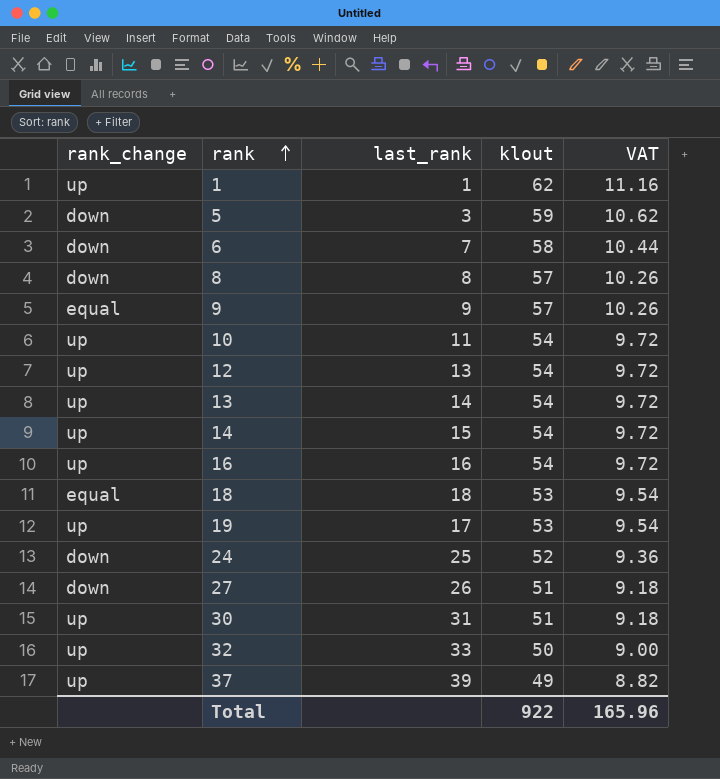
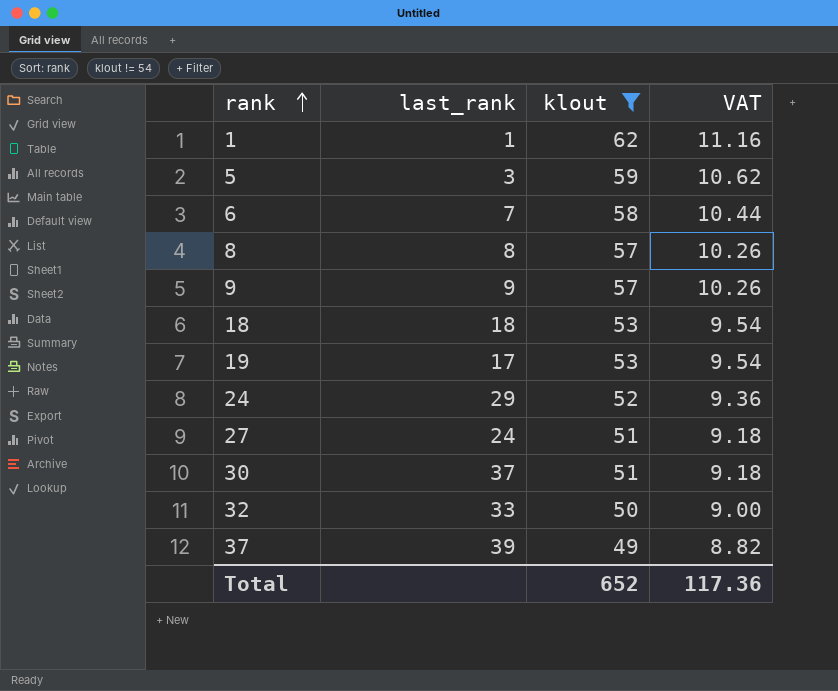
filter: none -> klout != 54
column rank_change | position: 1 -> none
24 | last_rank: 25 -> 29
27 | last_rank: 26 -> 24
30 | last_rank: 31 -> 37
Total | klout: 922 -> 652
Total | VAT: 165.96 -> 117.36

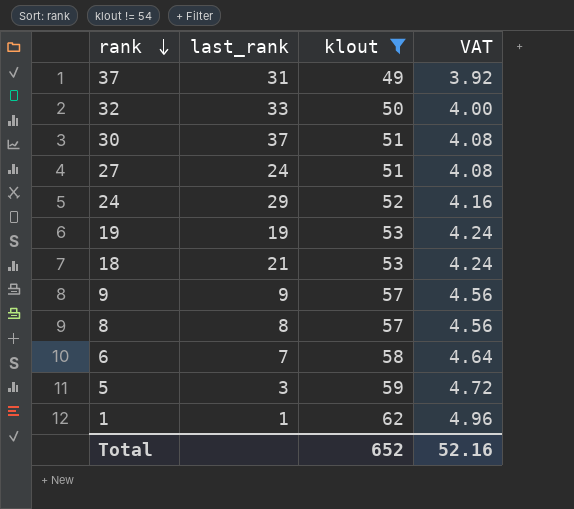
row order: rank ascending -> rank descending
column VAT | formula: [klout] * 0.18 -> [klout] * 0.08
37 | last_rank: 39 -> 31
19 | last_rank: 17 -> 19
18 | last_rank: 18 -> 21
Total | VAT: 117.36 -> 52.16

